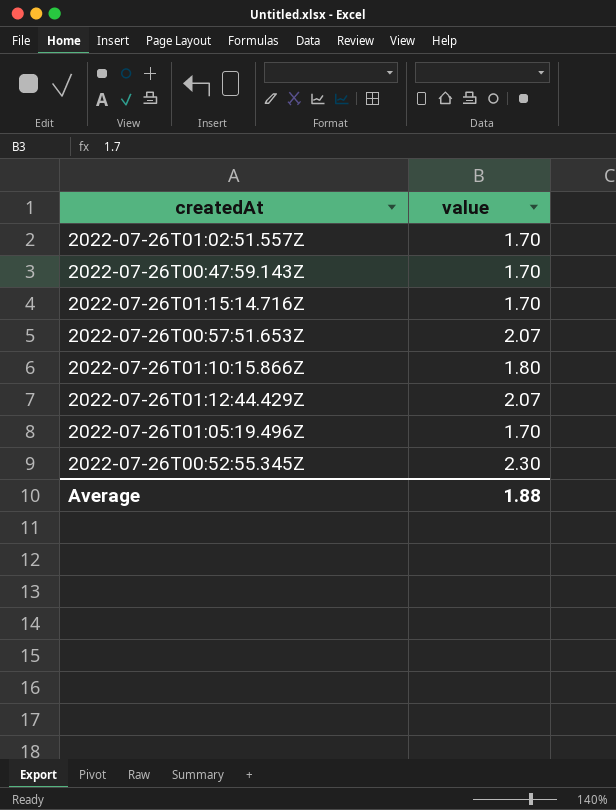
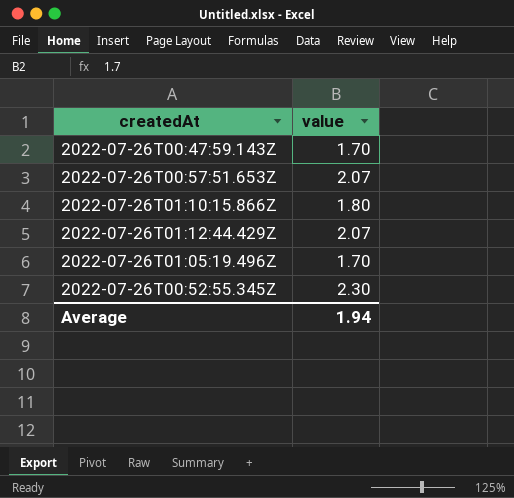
row 2022-07-26T01:02:51.557Z: 1.70 -> none
row 2022-07-26T01:15:14.716Z: 1.70 -> none
Average | value: 1.88 -> 1.94

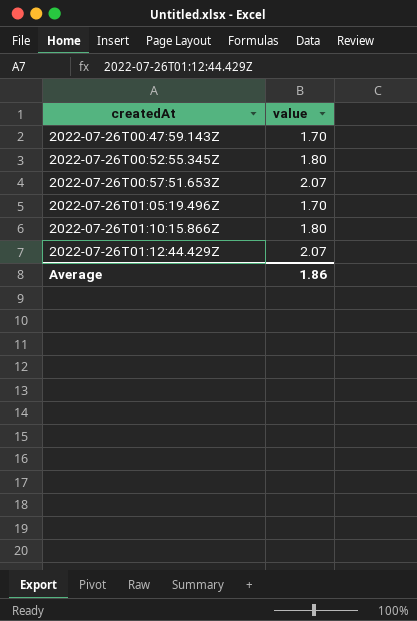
row order: none -> createdAt ascending
2022-07-26T00:52:55.345Z | value: 2.30 -> 1.80
Average | value: 1.94 -> 1.86

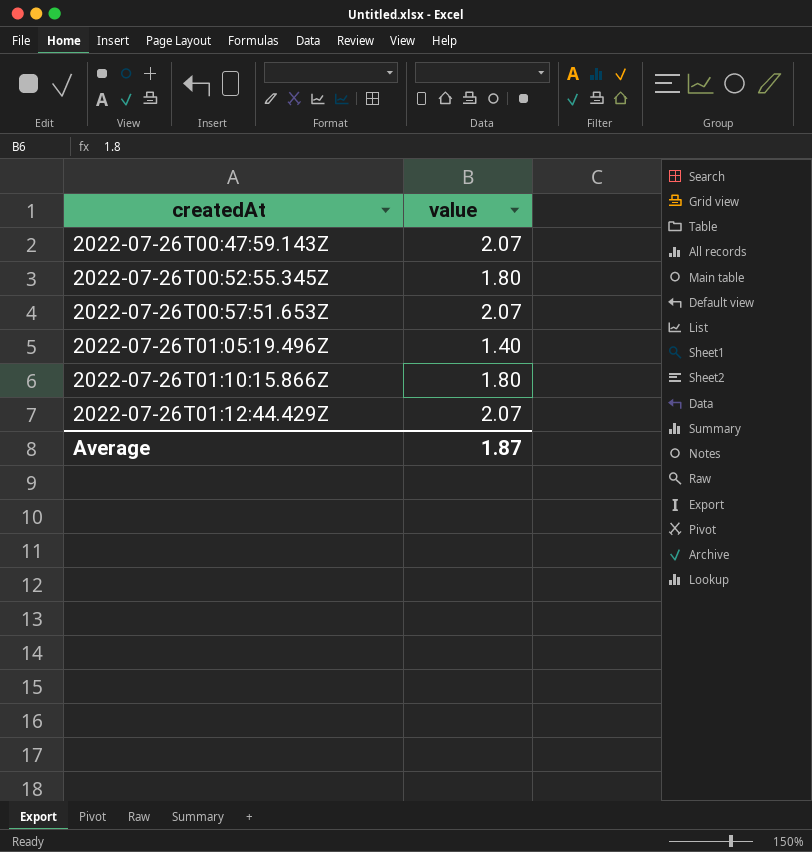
2022-07-26T00:47:59.143Z | value: 1.70 -> 2.07
2022-07-26T01:05:19.496Z | value: 1.70 -> 1.40
Average | value: 1.86 -> 1.87

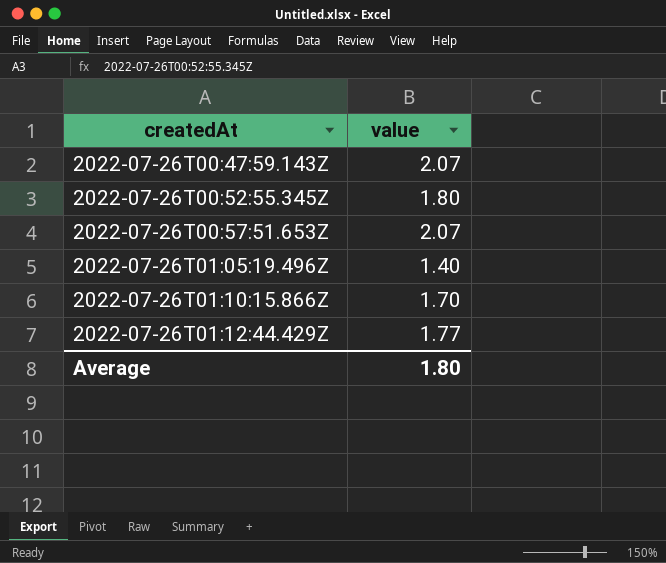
2022-07-26T01:10:15.866Z | value: 1.80 -> 1.70
2022-07-26T01:12:44.429Z | value: 2.07 -> 1.77
Average | value: 1.87 -> 1.80

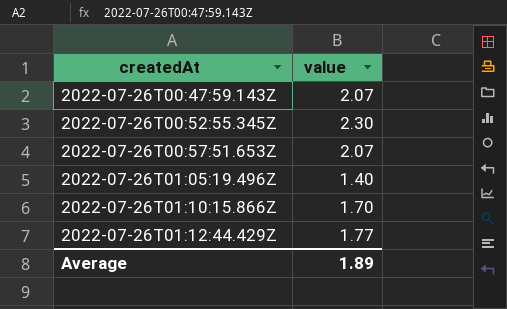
2022-07-26T00:52:55.345Z | value: 1.80 -> 2.30
Average | value: 1.80 -> 1.89

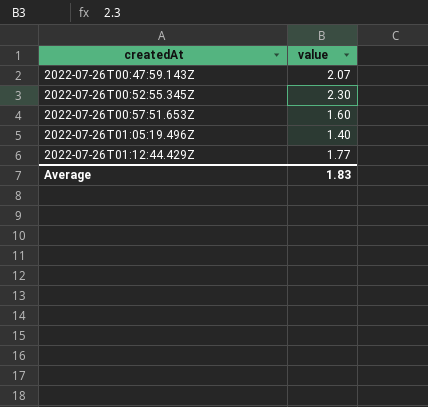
row 2022-07-26T01:10:15.866Z: 1.70 -> none
2022-07-26T00:57:51.653Z | value: 2.07 -> 1.60
Average | value: 1.89 -> 1.83

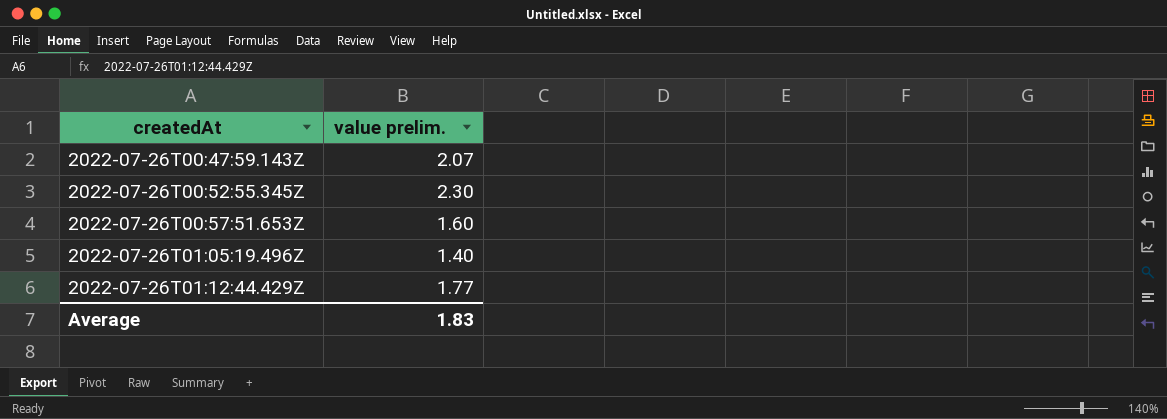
column name: value -> value prelim.

